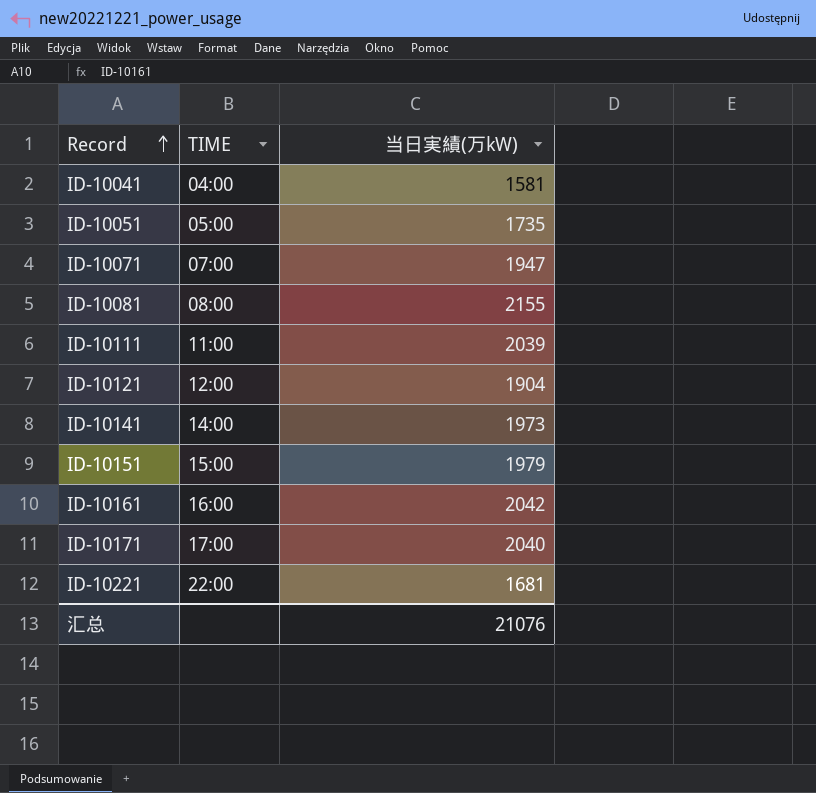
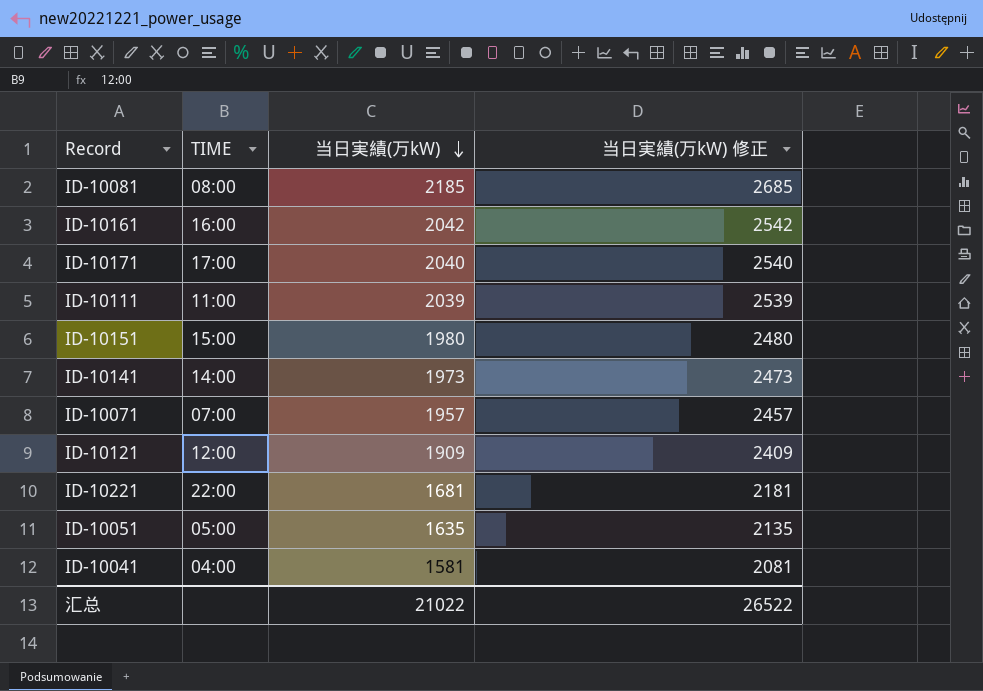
row order: Record ascending -> 当日実績(万kW) descending
column 当日実績(万kW) 修正 | formula: none -> [当日実績(万kW)] + 500
ID-10081 | 当日実績(万kW): 2155 -> 2185
ID-10151 | 当日実績(万kW): 1979 -> 1980
ID-10071 | 当日実績(万kW): 1947 -> 1957
ID-10121 | 当日実績(万kW): 1904 -> 1909
ID-10051 | 当日実績(万kW): 1735 -> 1635
汇总 | 当日実績(万kW): 21076 -> 21022

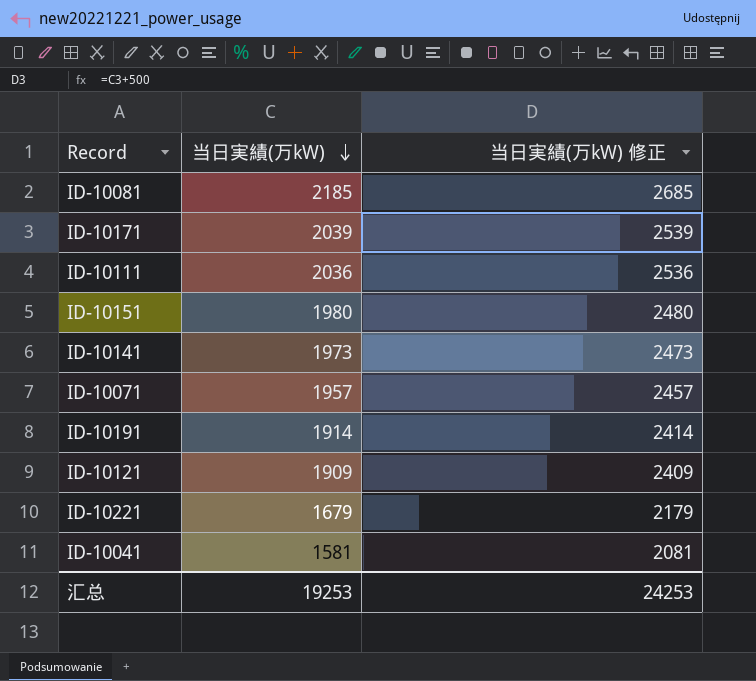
column TIME | position: 2 -> none
row ID-10161: 16:00 | 2042 | 2542 -> none
row ID-10051: 05:00 | 1635 | 2135 -> none
ID-10171 | 当日実績(万kW): 2040 -> 2039
ID-10171 | 当日実績(万kW) 修正: 2540 -> 2539
ID-10111 | 当日実績(万kW): 2039 -> 2036
ID-10111 | 当日実績(万kW) 修正: 2539 -> 2536
row ID-10191: none -> 1914 | 2414
ID-10221 | 当日実績(万kW): 1681 -> 1679
ID-10221 | 当日実績(万kW) 修正: 2181 -> 2179
汇总 | 当日実績(万kW): 21022 -> 19253
汇总 | 当日実績(万kW) 修正: 26522 -> 24253

